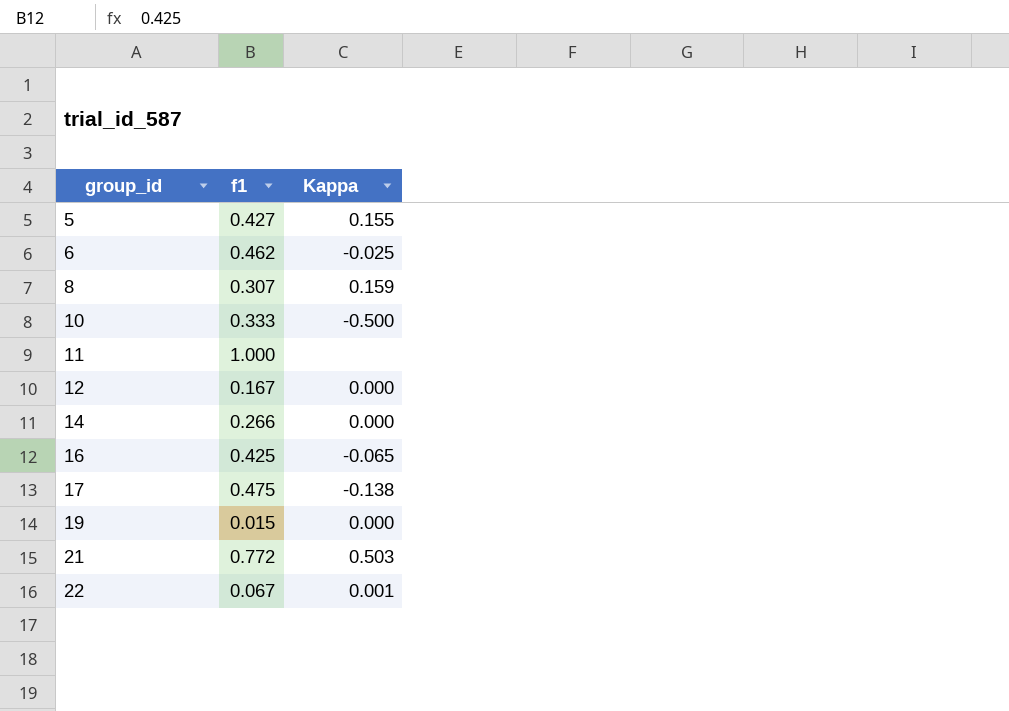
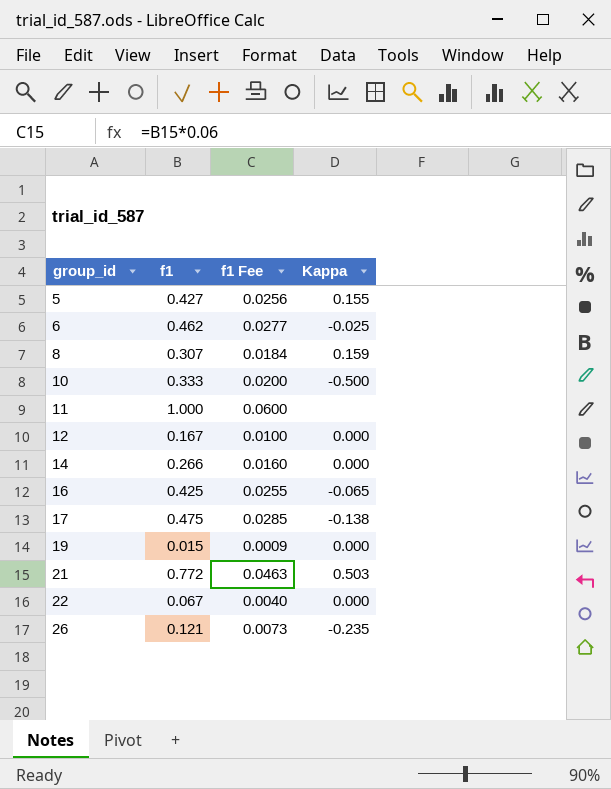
column f1 Fee | formula: none -> [f1] * 0.06
22 | Kappa: 0.001 -> 0.000
row 26: none -> 0.121 | 0.0073 | -0.235

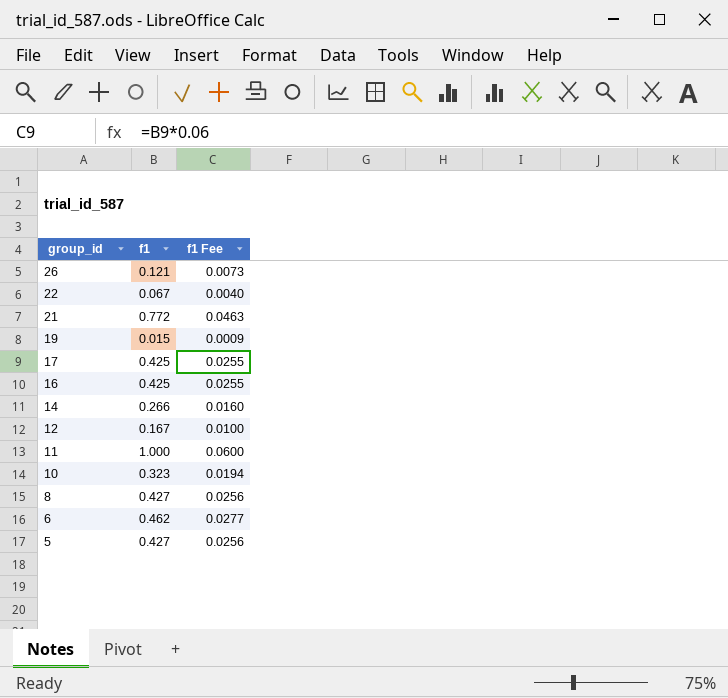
row order: group_id ascending -> group_id descending
column Kappa | position: 4 -> none
17 | f1: 0.475 -> 0.425
17 | f1 Fee: 0.0285 -> 0.0255
10 | f1: 0.333 -> 0.323
10 | f1 Fee: 0.0200 -> 0.0194
8 | f1: 0.307 -> 0.427
8 | f1 Fee: 0.0184 -> 0.0256

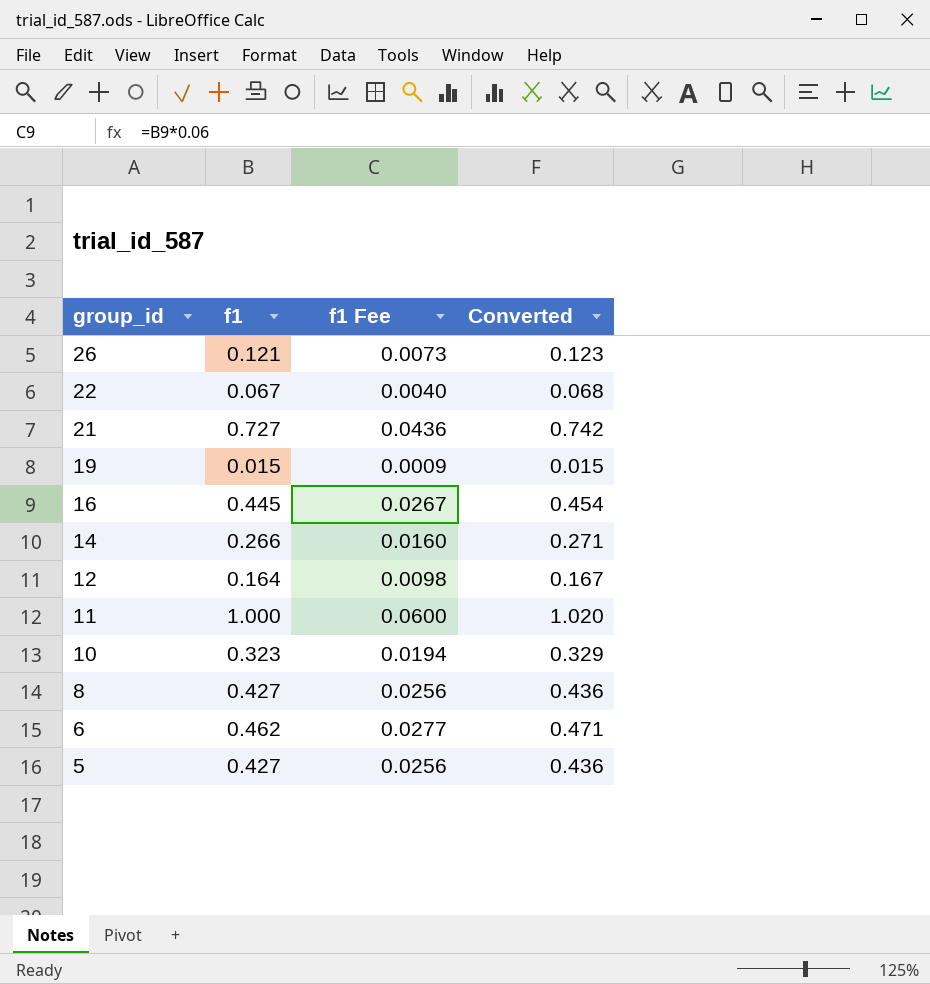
column Converted | formula: none -> [f1] * 1.02
row 17: 0.425 | 0.0255 -> none
21 | f1: 0.772 -> 0.727
21 | f1 Fee: 0.0463 -> 0.0436
16 | f1: 0.425 -> 0.445
16 | f1 Fee: 0.0255 -> 0.0267
12 | f1: 0.167 -> 0.164
12 | f1 Fee: 0.0100 -> 0.0098

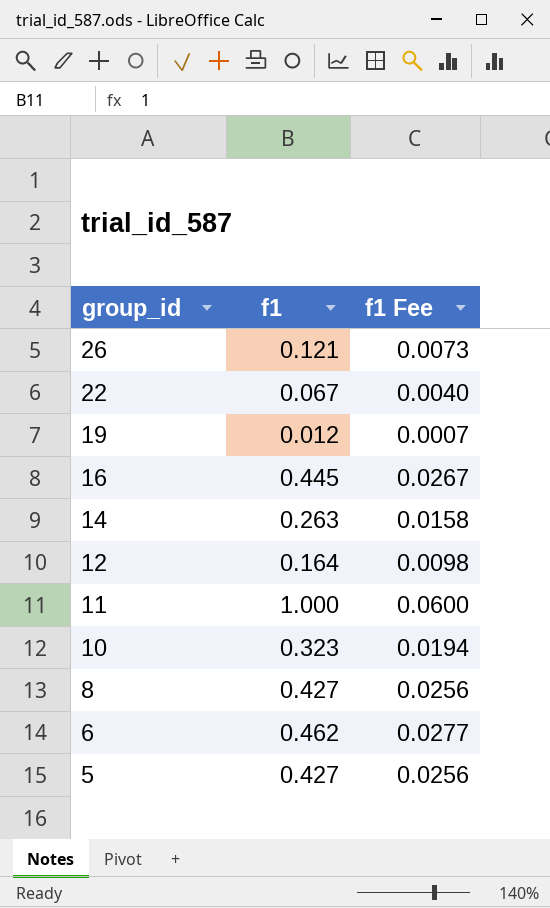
column Converted | formula: [f1] * 1.02 -> none
row 21: 0.727 | 0.0436 | 0.742 -> none
19 | f1: 0.015 -> 0.012
19 | f1 Fee: 0.0009 -> 0.0007
14 | f1: 0.266 -> 0.263
14 | f1 Fee: 0.0160 -> 0.0158

